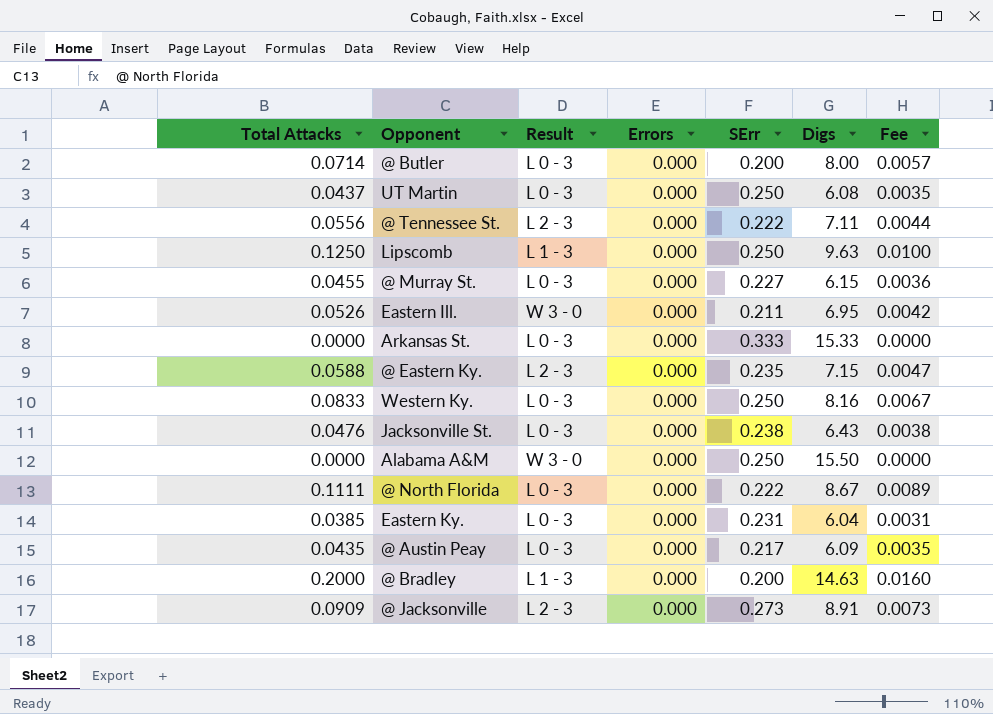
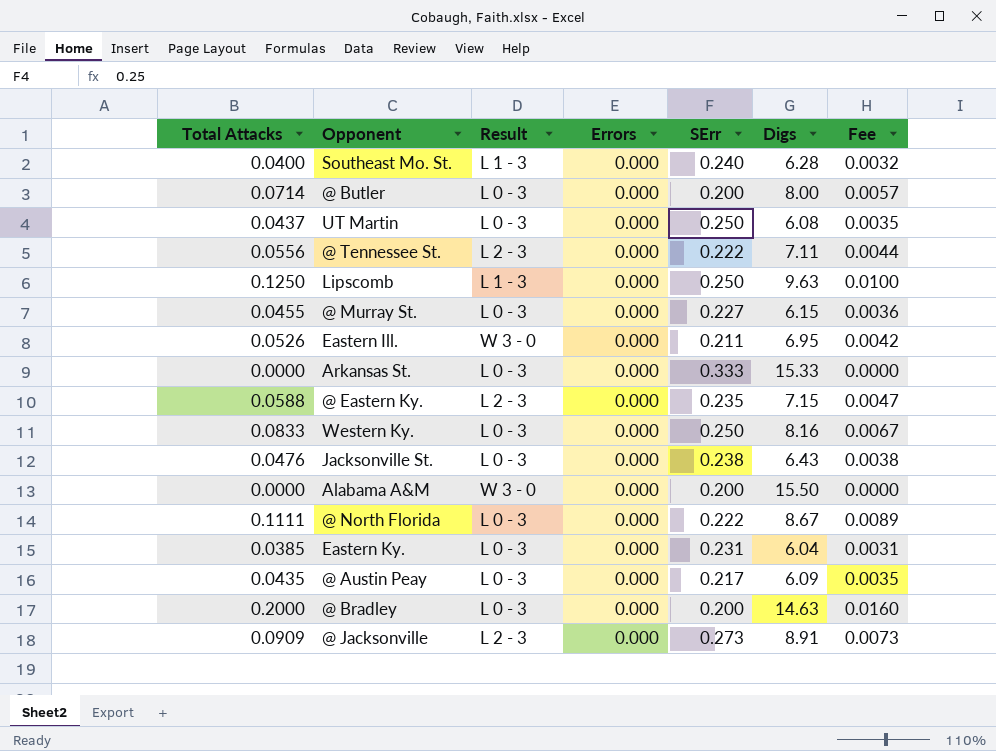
row Southeast Mo. St.: none -> 0.0400 | L 1 - 3 | 0.000 | 0.240 | 6.28 | 0.0032
Alabama A&M | SErr: 0.250 -> 0.200
@ Bradley | Result: L 1 - 3 -> L 0 - 3

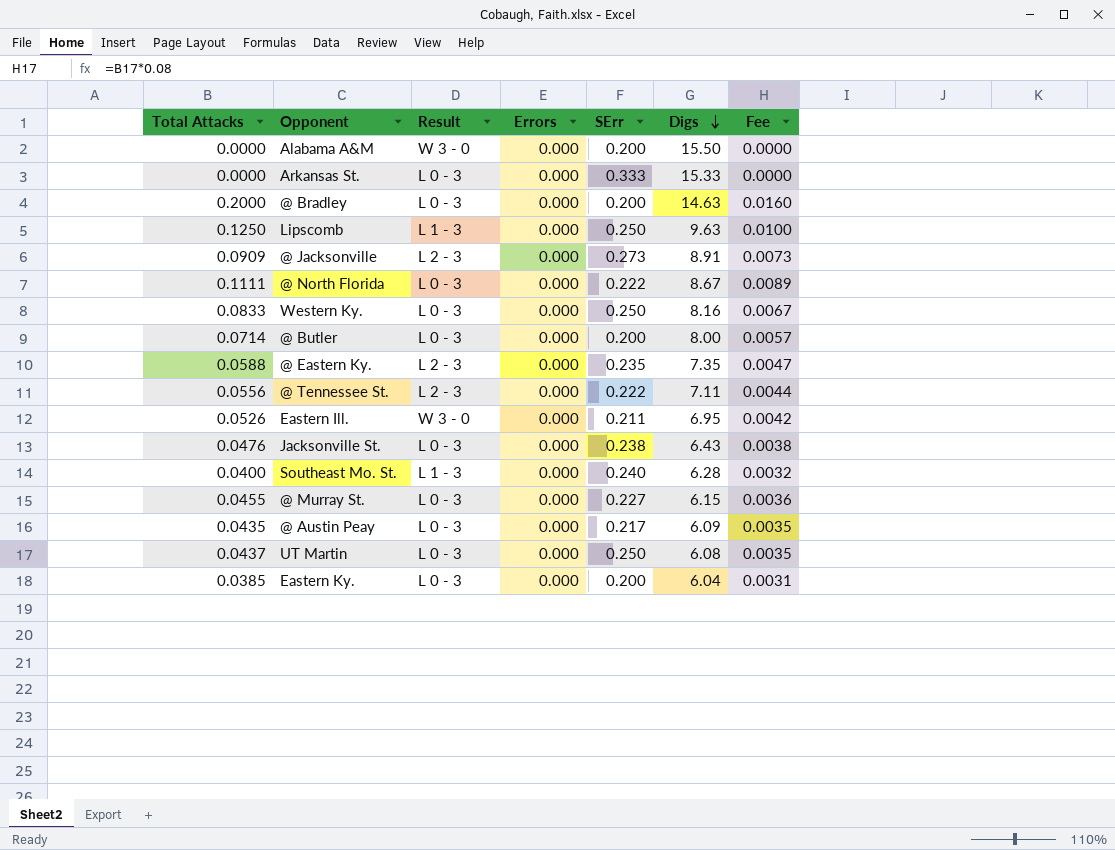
row order: none -> Digs descending
@ Eastern Ky. | Digs: 7.15 -> 7.35
Eastern Ky. | SErr: 0.231 -> 0.200

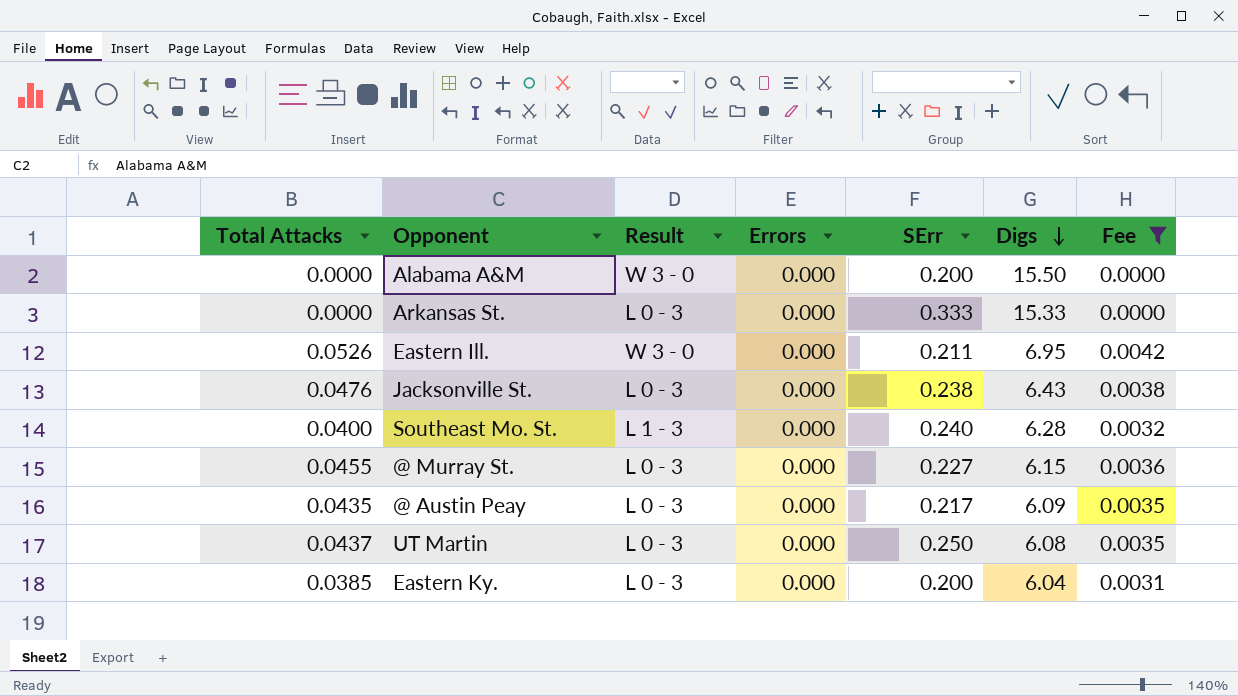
filter: none -> Fee <= 0.0042

